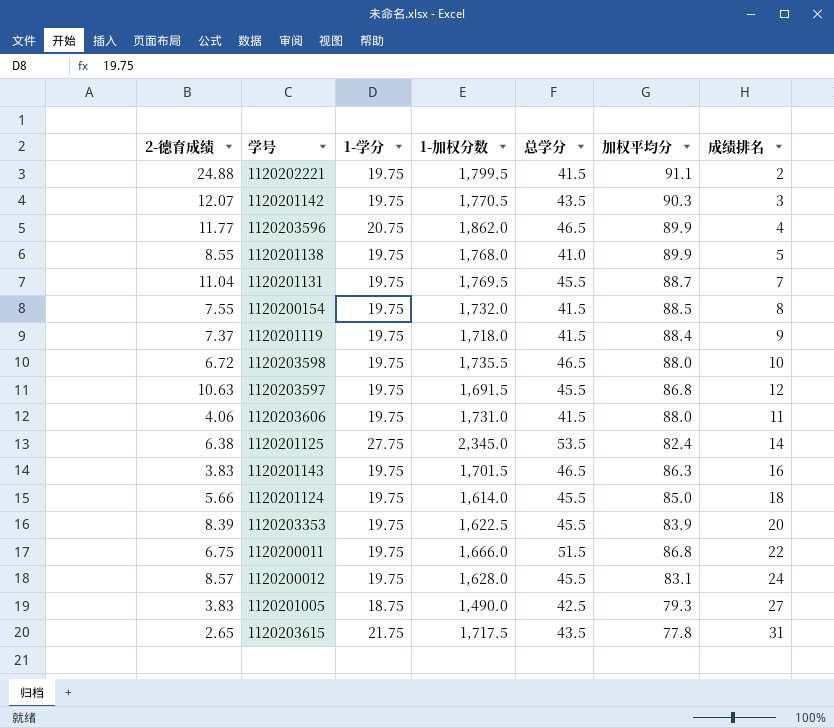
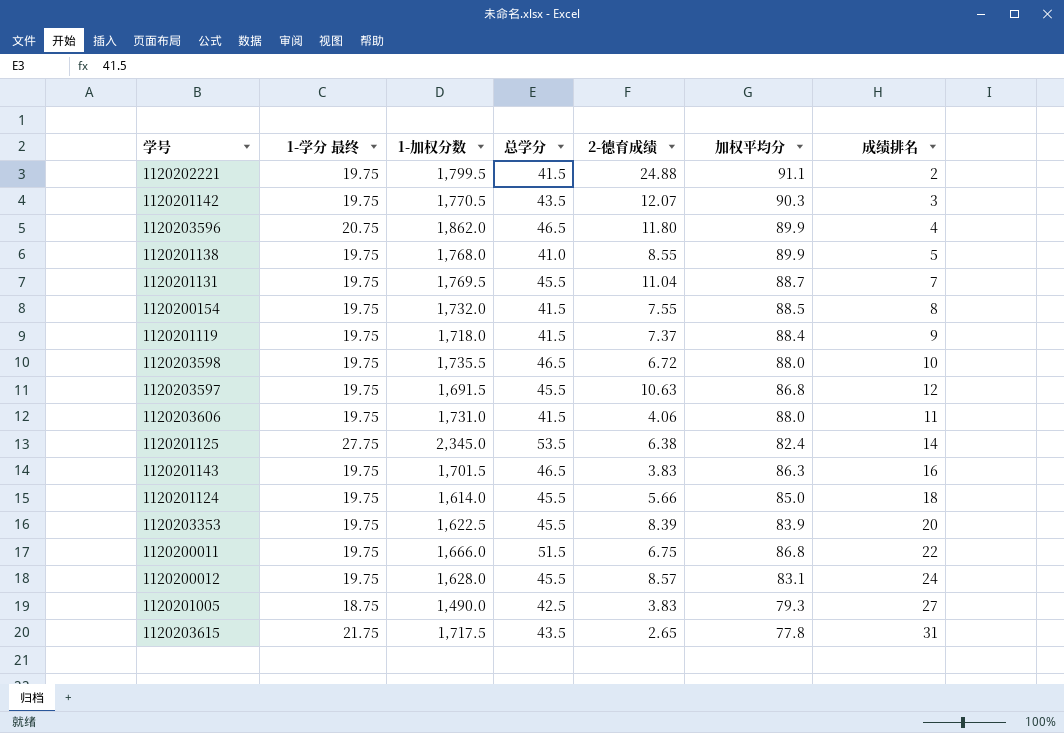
column name: 1-学分 -> 1-学分 最终
column 2-德育成绩 | position: 1 -> 5
1120203596 | 2-德育成绩: 11.77 -> 11.80

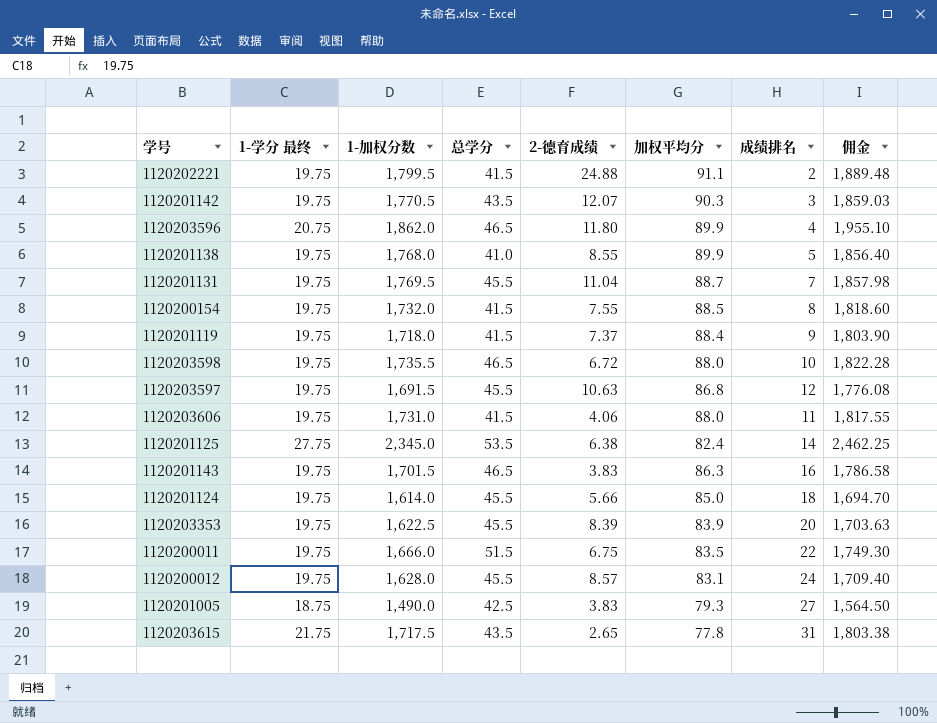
column 佣金 | formula: none -> [1-加权分数] * 1.05
1120200011 | 加权平均分: 86.8 -> 83.5

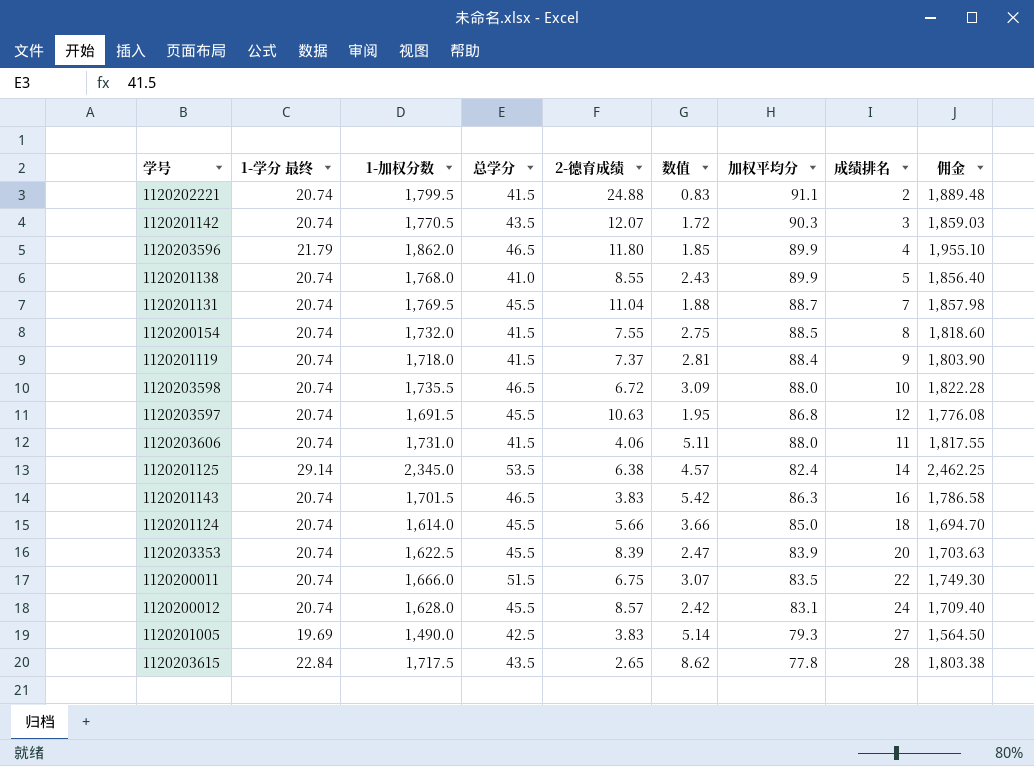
column 数值 | formula: none -> [1-学分 最终] / [2-德育成绩]
1120202221 | 1-学分 最终: 19.75 -> 20.74
1120201142 | 1-学分 最终: 19.75 -> 20.74
1120203596 | 1-学分 最终: 20.75 -> 21.79
1120201138 | 1-学分 最终: 19.75 -> 20.74
1120201131 | 1-学分 最终: 19.75 -> 20.74
1120200154 | 1-学分 最终: 19.75 -> 20.74
1120201119 | 1-学分 最终: 19.75 -> 20.74
1120203598 | 1-学分 最终: 19.75 -> 20.74
1120203597 | 1-学分 最终: 19.75 -> 20.74
1120203606 | 1-学分 最终: 19.75 -> 20.74
1120201125 | 1-学分 最终: 27.75 -> 29.14
1120201143 | 1-学分 最终: 19.75 -> 20.74
1120201124 | 1-学分 最终: 19.75 -> 20.74
1120203353 | 1-学分 最终: 19.75 -> 20.74
1120200011 | 1-学分 最终: 19.75 -> 20.74
1120200012 | 1-学分 最终: 19.75 -> 20.74
1120201005 | 1-学分 最终: 18.75 -> 19.69
1120203615 | 1-学分 最终: 21.75 -> 22.84
1120203615 | 成绩排名: 31 -> 28

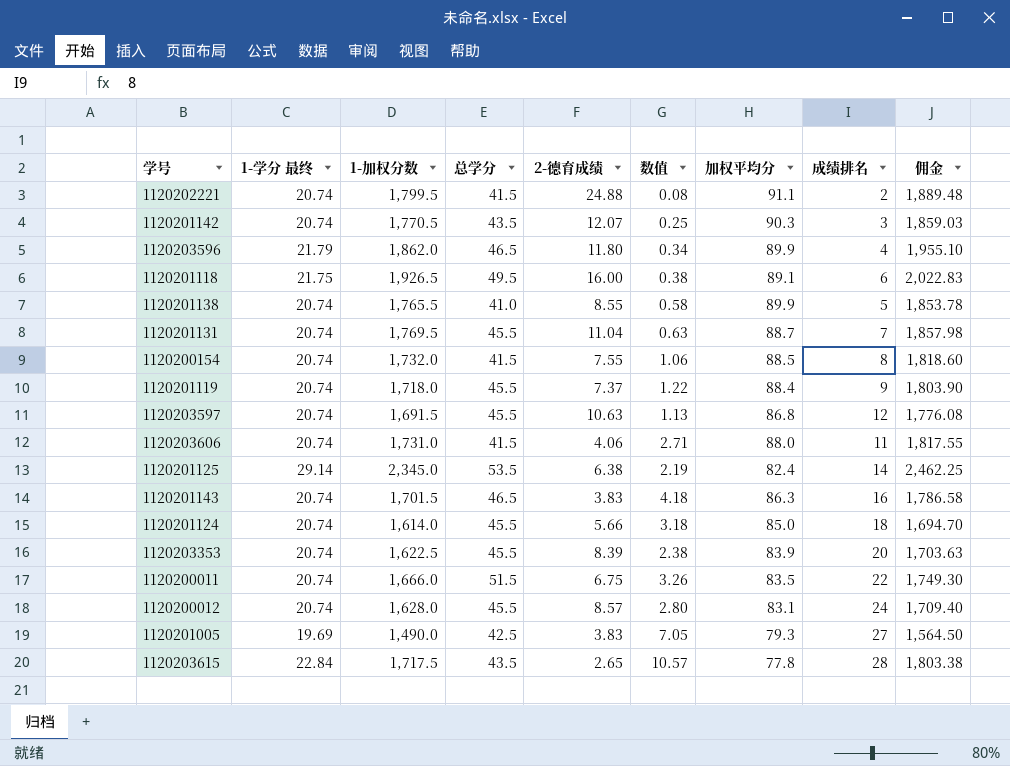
column 数值 | formula: [1-学分 最终] / [2-德育成绩] -> [成绩排名] / [2-德育成绩]
row 1120203598: 20.74 | 1,735.5 | 46.5 | 6.72 | 3.09 | 88.0 | 10 | 1,822.28 -> none
row 1120201118: none -> 21.75 | 1,926.5 | 49.5 | 16.00 | 0.38 | 89.1 | 6 | 2,022.83
1120201138 | 1-加权分数: 1,768.0 -> 1,765.5
1120201138 | 佣金: 1,856.40 -> 1,853.78
1120201119 | 总学分: 41.5 -> 45.5

